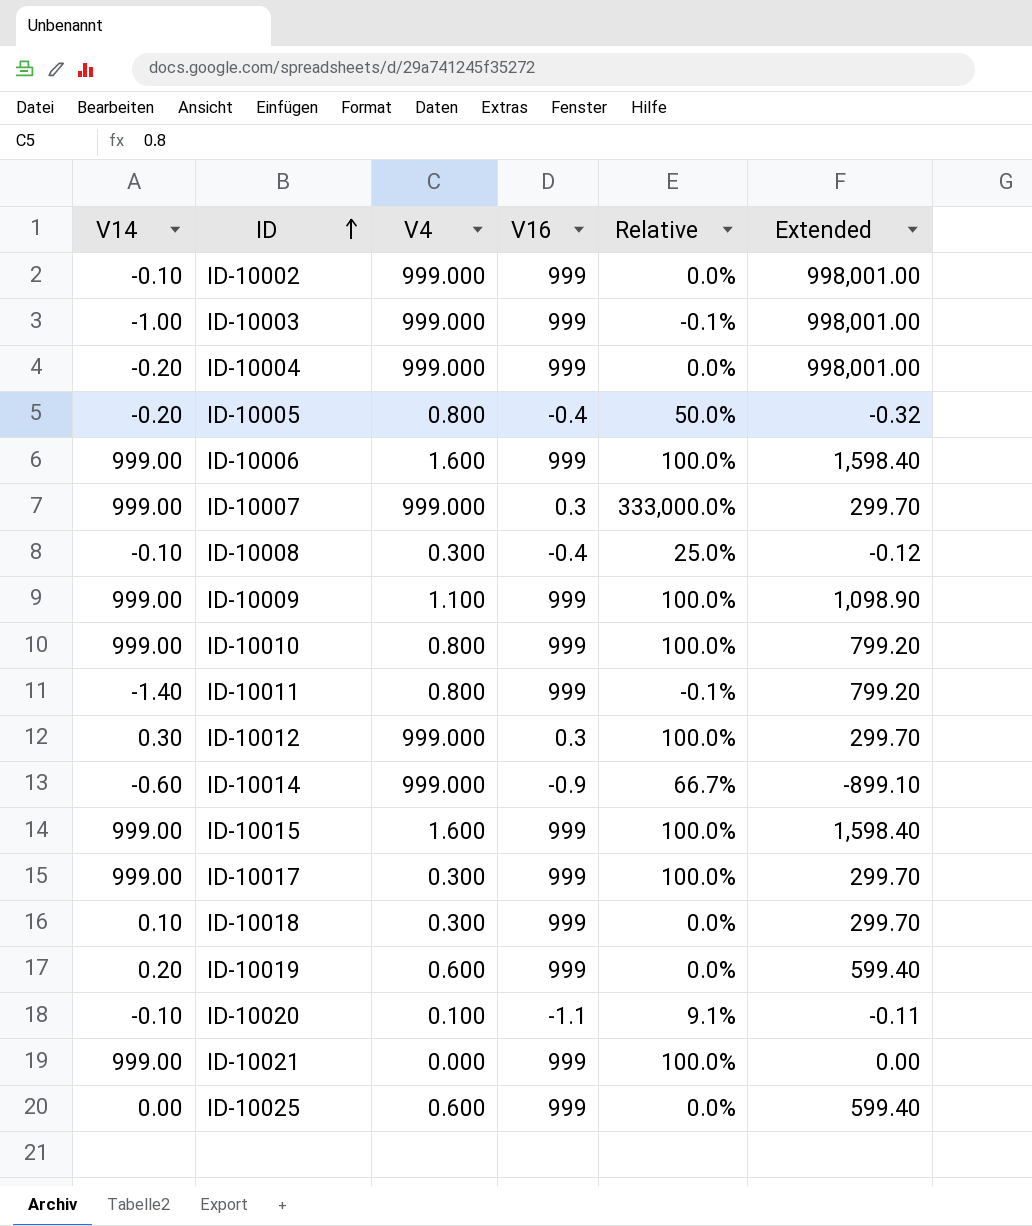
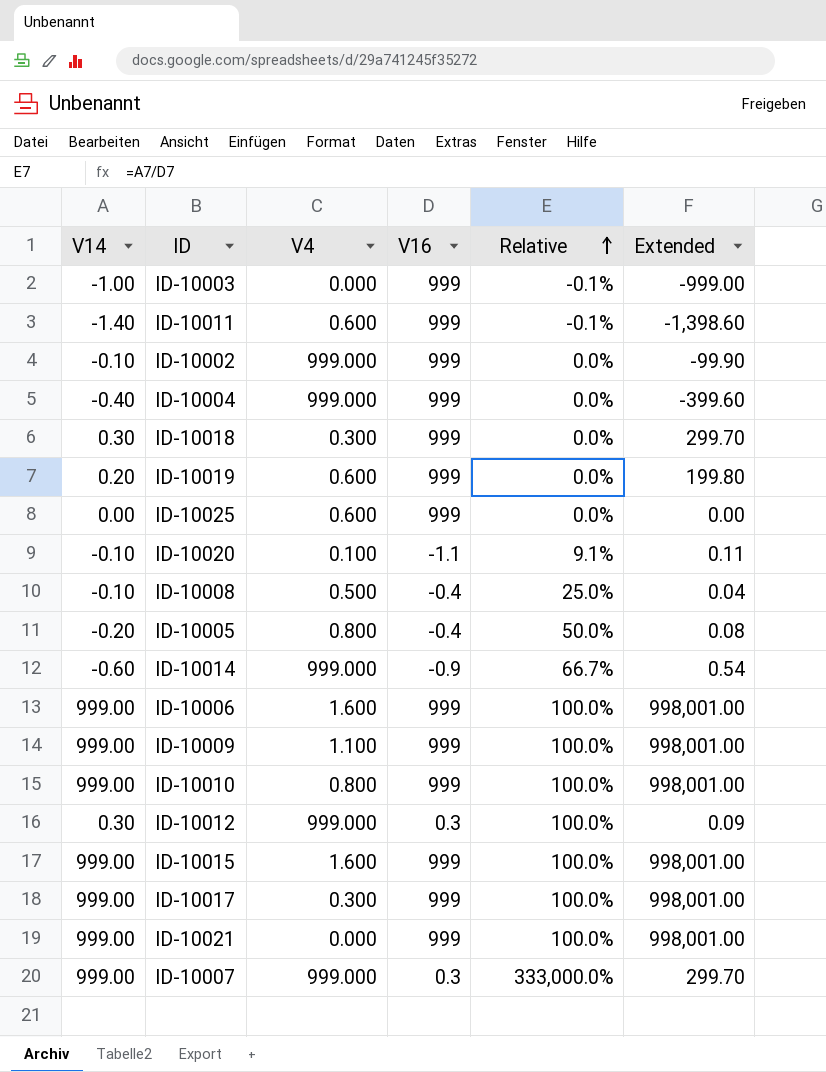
row order: ID ascending -> Relative ascending
column Extended | formula: [V4] * [V16] -> [V14] * [V16]
ID-10003 | V4: 999.000 -> 0.000
ID-10011 | V4: 0.800 -> 0.600
ID-10004 | V14: -0.20 -> -0.40
ID-10018 | V14: 0.10 -> 0.30
ID-10008 | V4: 0.300 -> 0.500

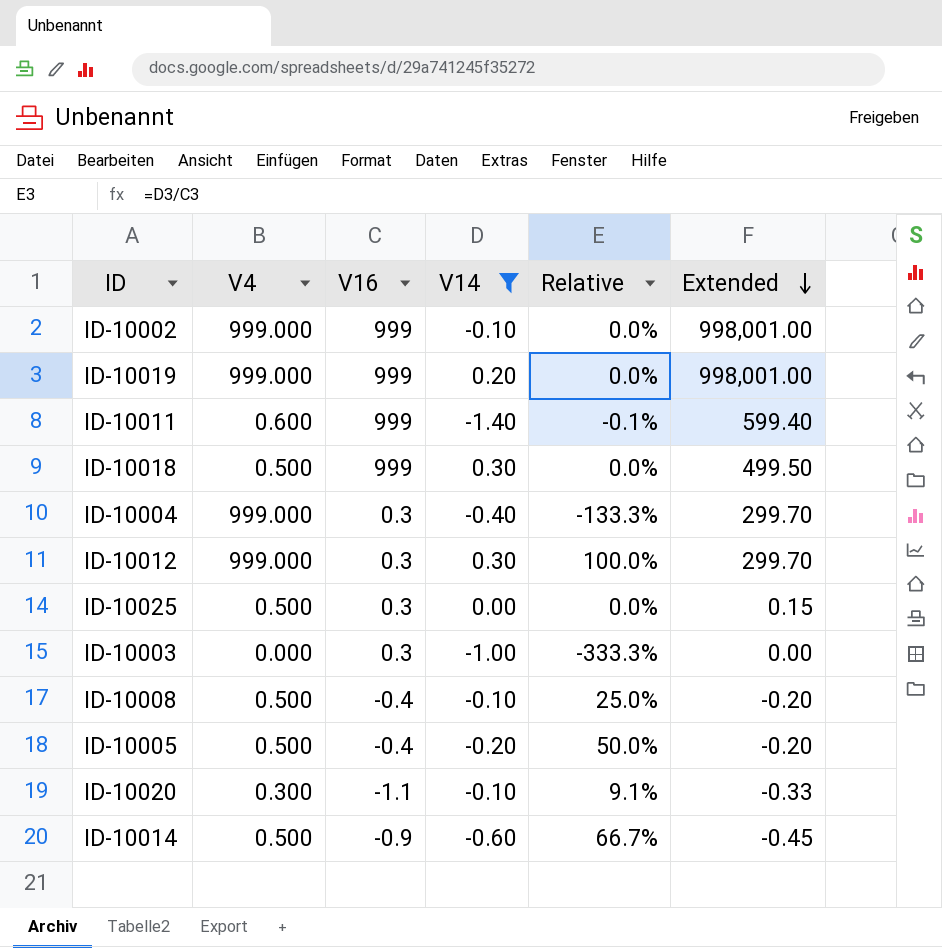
filter: none -> V14 != 999.00
row order: Relative ascending -> Extended descending
column V14 | position: 1 -> 4
column Extended | formula: [V14] * [V16] -> [V4] * [V16]
ID-10019 | V4: 0.600 -> 999.000
ID-10018 | V4: 0.300 -> 0.500
ID-10004 | V16: 999 -> 0.3
ID-10004 | Relative: 0.0% -> -133.3%
ID-10025 | V4: 0.600 -> 0.500
ID-10025 | V16: 999 -> 0.3
ID-10003 | V16: 999 -> 0.3
ID-10003 | Relative: -0.1% -> -333.3%
ID-10005 | V4: 0.800 -> 0.500
ID-10020 | V4: 0.100 -> 0.300
ID-10014 | V4: 999.000 -> 0.500

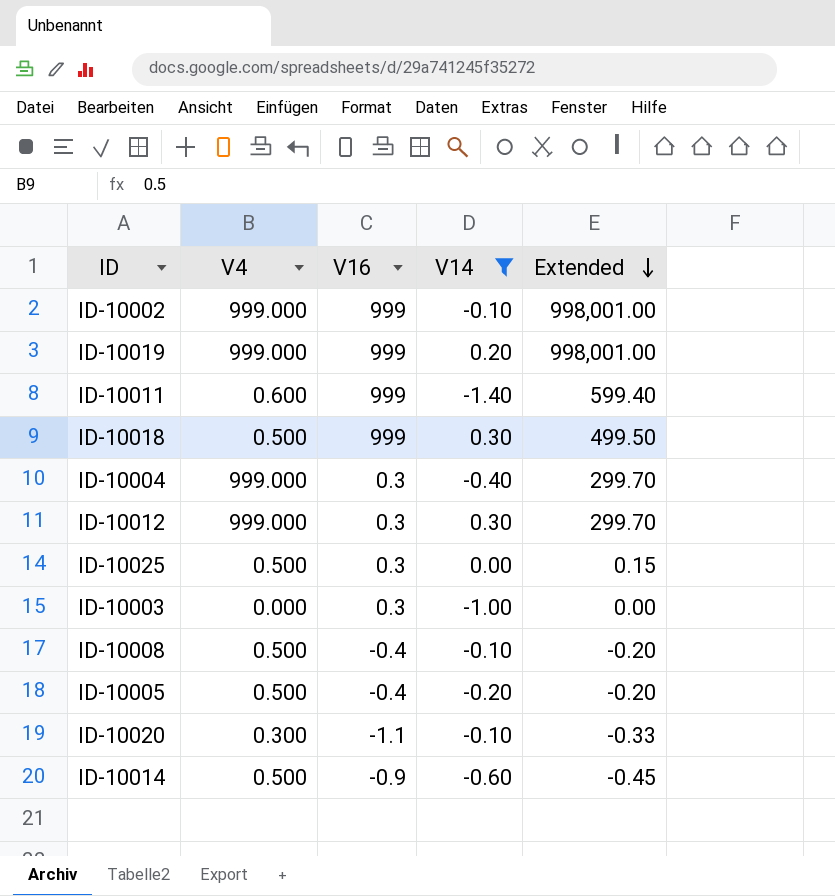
column Relative | formula: [V14] / [V16] -> none

